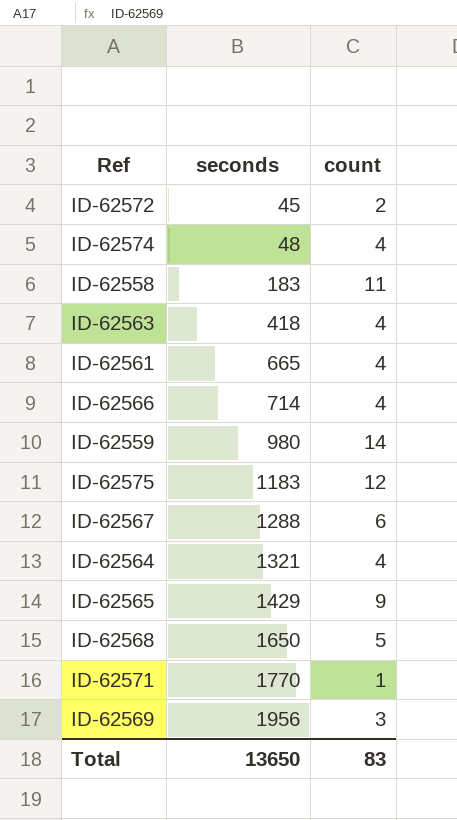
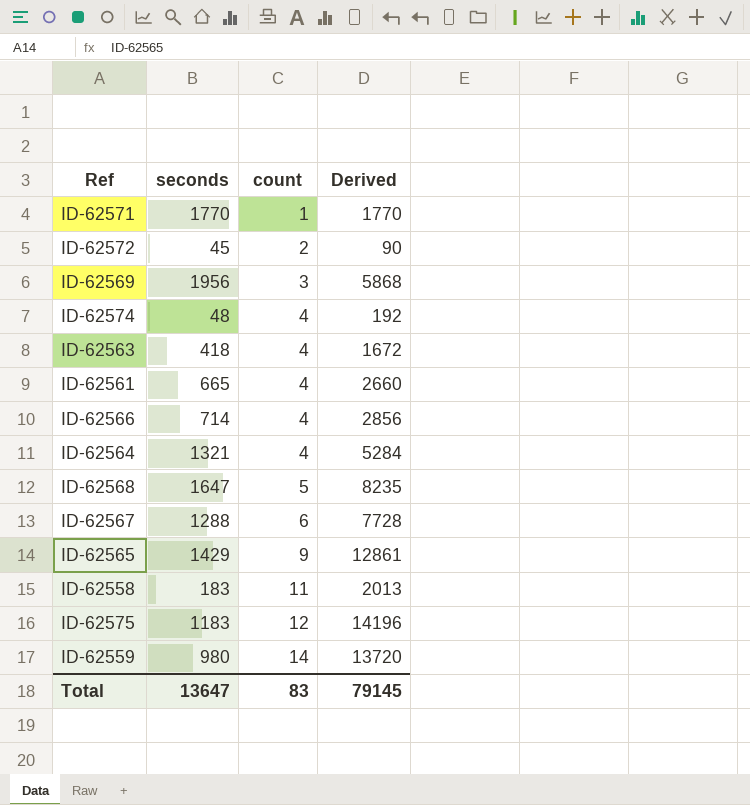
row order: seconds ascending -> count ascending
column Derived | formula: none -> [seconds] * [count]
ID-62568 | seconds: 1650 -> 1647
Total | seconds: 13650 -> 13647

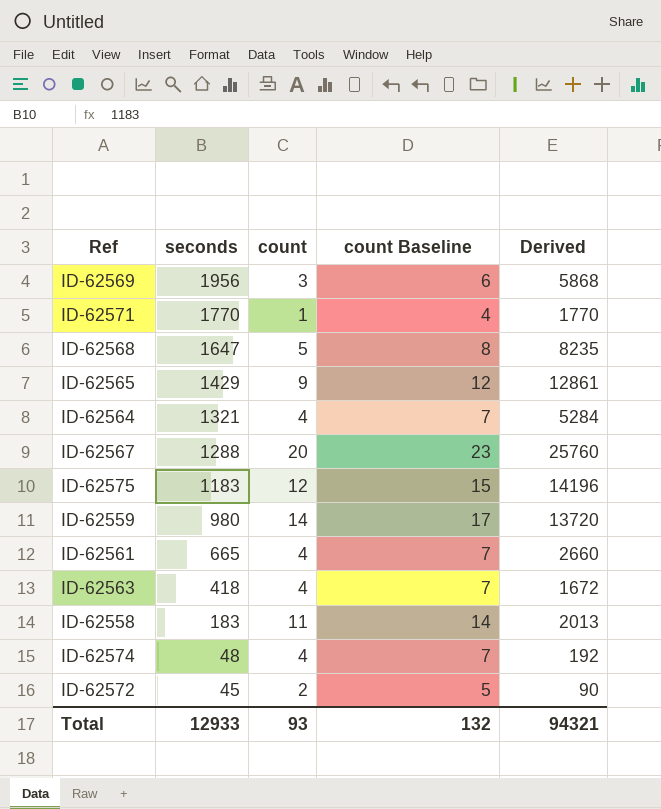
row order: count ascending -> seconds descending
column count Baseline | formula: none -> [count] + 3
row ID-62566: 714 | 4 | 2856 -> none
ID-62567 | count: 6 -> 20
ID-62567 | Derived: 7728 -> 25760
Total | seconds: 13647 -> 12933
Total | count: 83 -> 93
Total | Derived: 79145 -> 94321

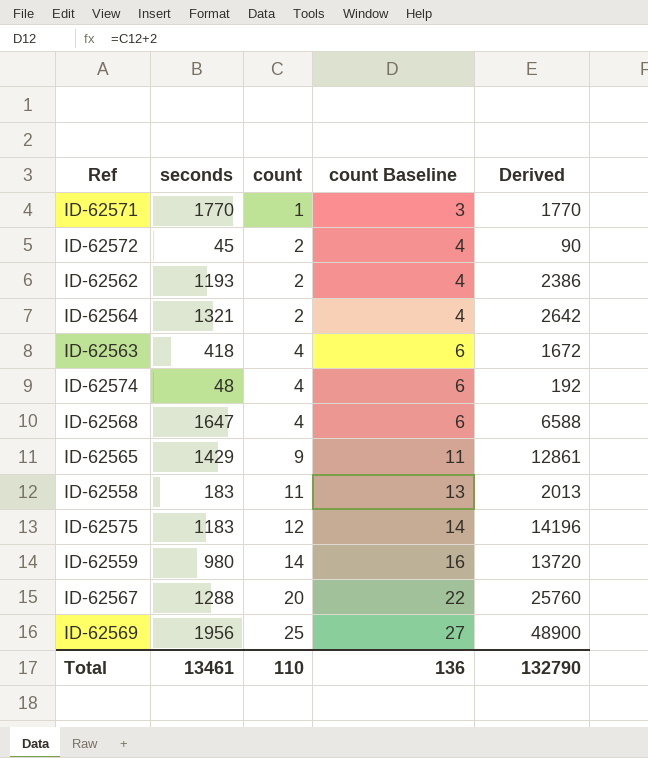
row order: seconds descending -> count ascending
column count Baseline | formula: [count] + 3 -> [count] + 2
row ID-62561: 665 | 4 | 7 | 2660 -> none
row ID-62562: none -> 1193 | 2 | 4 | 2386
ID-62564 | count: 4 -> 2
ID-62564 | Derived: 5284 -> 2642
ID-62568 | count: 5 -> 4
ID-62568 | Derived: 8235 -> 6588
ID-62569 | count: 3 -> 25
ID-62569 | Derived: 5868 -> 48900
Total | seconds: 12933 -> 13461
Total | count: 93 -> 110
Total | count Baseline: 132 -> 136
Total | Derived: 94321 -> 132790

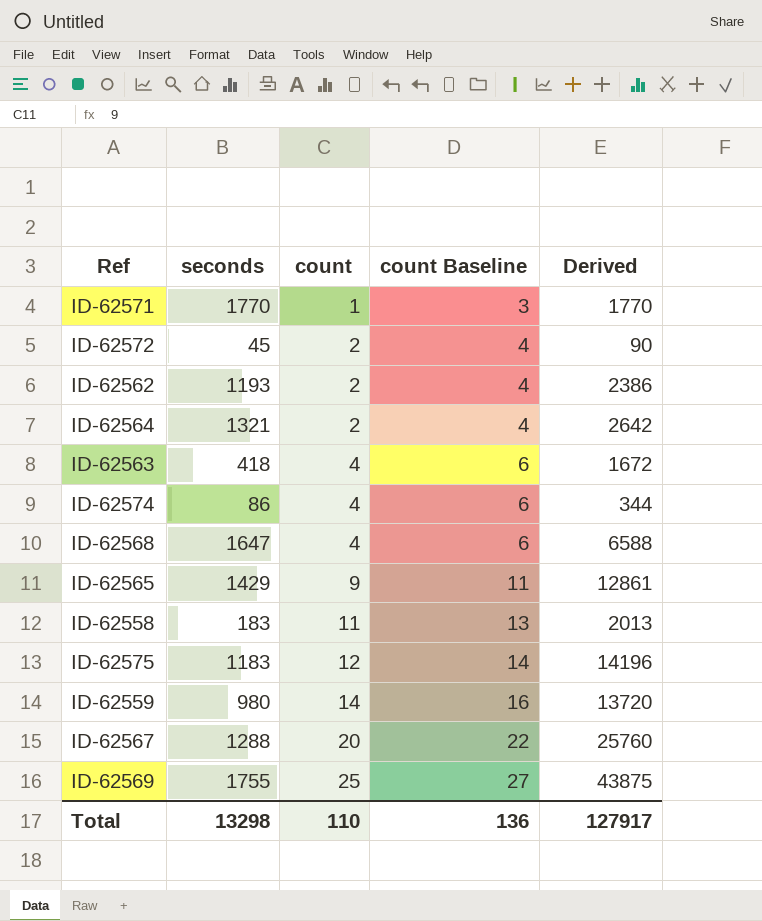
ID-62574 | seconds: 48 -> 86
ID-62574 | Derived: 192 -> 344
ID-62569 | seconds: 1956 -> 1755
ID-62569 | Derived: 48900 -> 43875
Total | seconds: 13461 -> 13298
Total | Derived: 132790 -> 127917

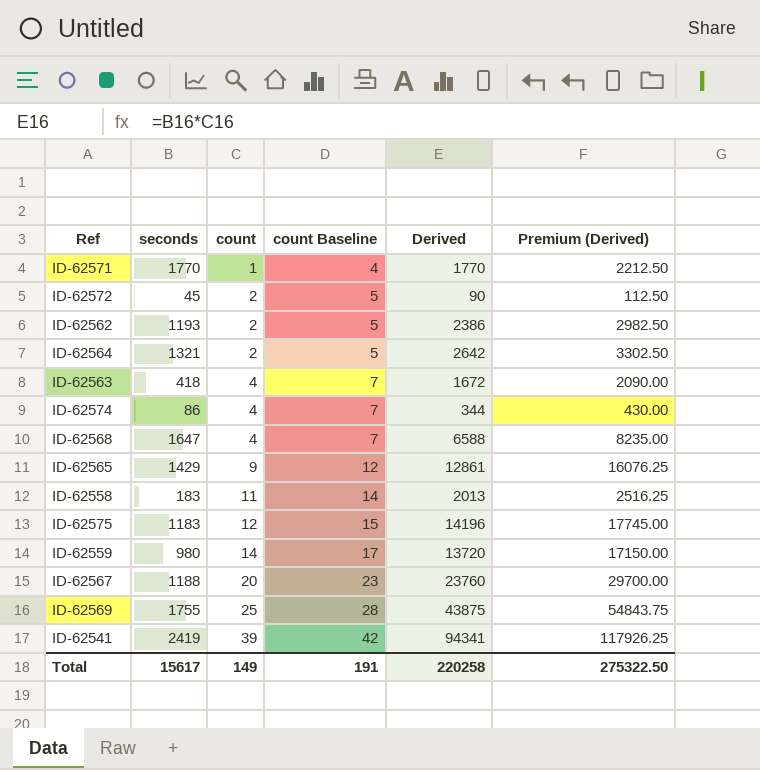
column count Baseline | formula: [count] + 2 -> [count] + 3
column Premium (Derived) | formula: none -> [Derived] * 1.25
ID-62567 | seconds: 1288 -> 1188
ID-62567 | Derived: 25760 -> 23760
row ID-62541: none -> 2419 | 39 | 42 | 94341 | 117926.25
Total | seconds: 13298 -> 15617
Total | count: 110 -> 149
Total | count Baseline: 136 -> 191
Total | Derived: 127917 -> 220258

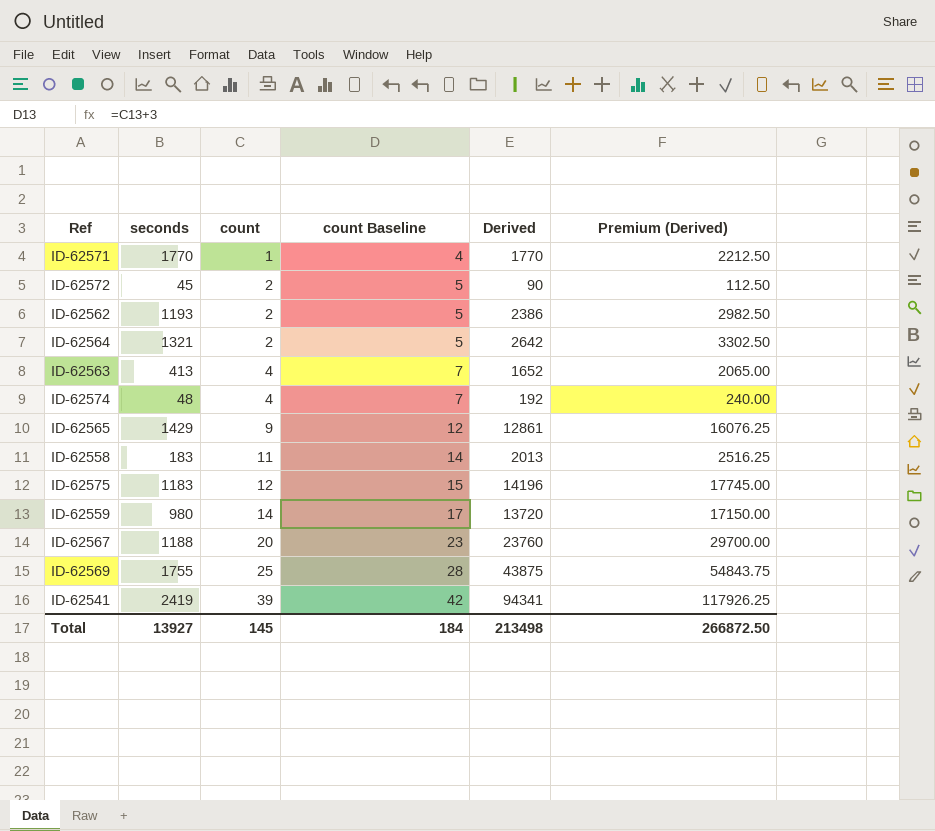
row ID-62568: 1647 | 4 | 7 | 6588 | 8235.00 -> none
ID-62563 | seconds: 418 -> 413
ID-62563 | Derived: 1672 -> 1652
ID-62563 | Premium (Derived): 2090.00 -> 2065.00
ID-62574 | seconds: 86 -> 48
ID-62574 | Derived: 344 -> 192
ID-62574 | Premium (Derived): 430.00 -> 240.00
Total | seconds: 15617 -> 13927
Total | count: 149 -> 145
Total | count Baseline: 191 -> 184
Total | Derived: 220258 -> 213498
Total | Premium (Derived): 275322.50 -> 266872.50

